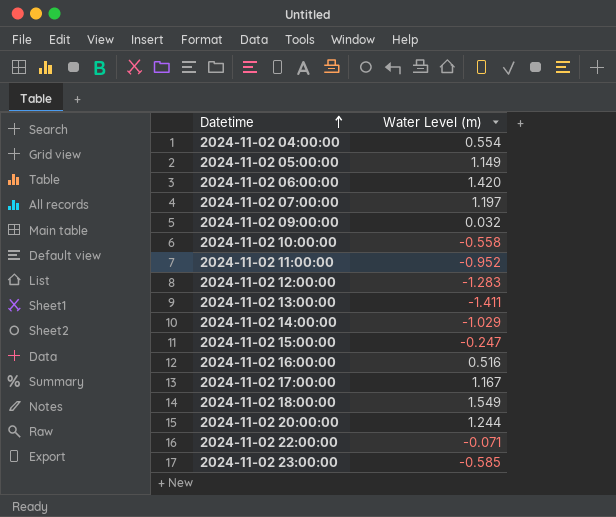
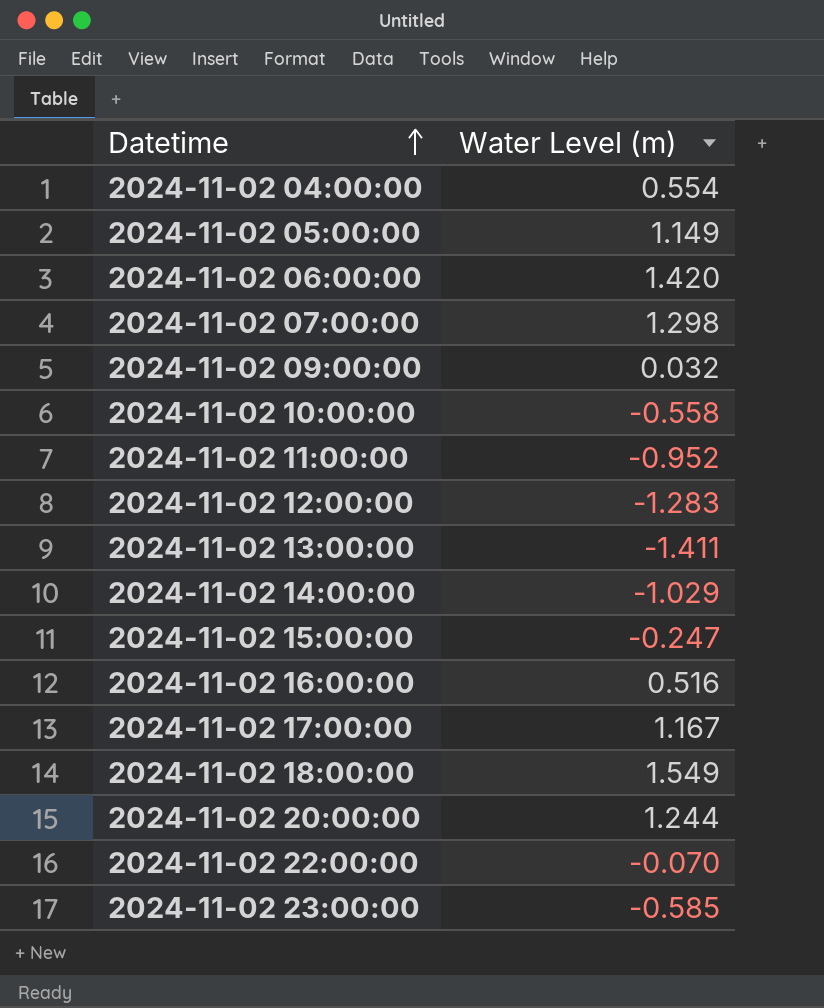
2024-11-02 07:00:00 | Water Level (m): 1.197 -> 1.298
2024-11-02 22:00:00 | Water Level (m): -0.071 -> -0.070

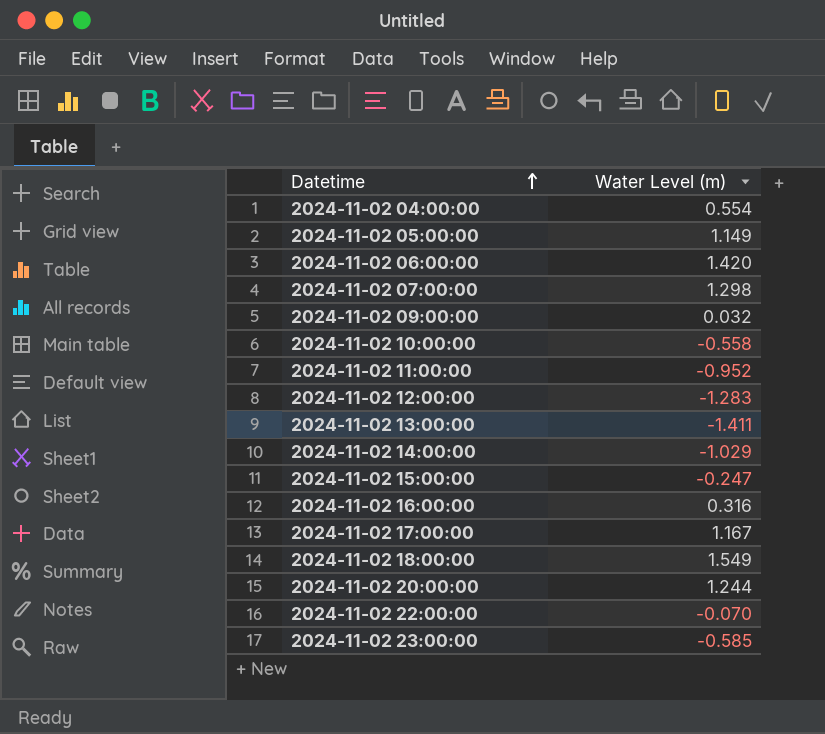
2024-11-02 16:00:00 | Water Level (m): 0.516 -> 0.316

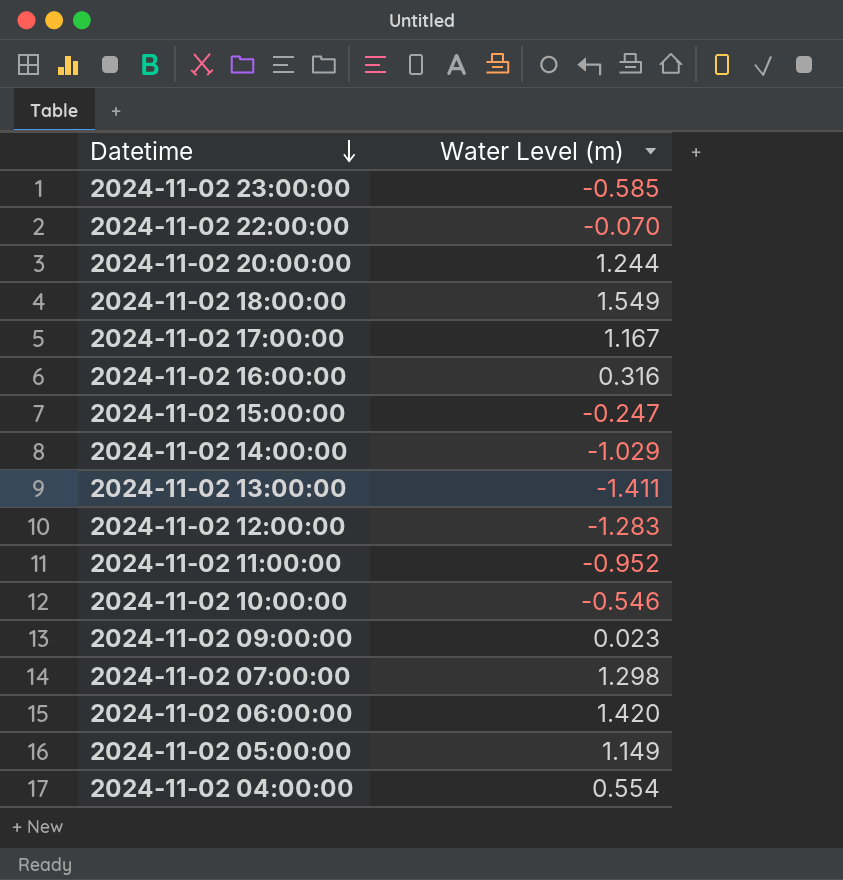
row order: Datetime ascending -> Datetime descending
2024-11-02 10:00:00 | Water Level (m): -0.558 -> -0.546
2024-11-02 09:00:00 | Water Level (m): 0.032 -> 0.023

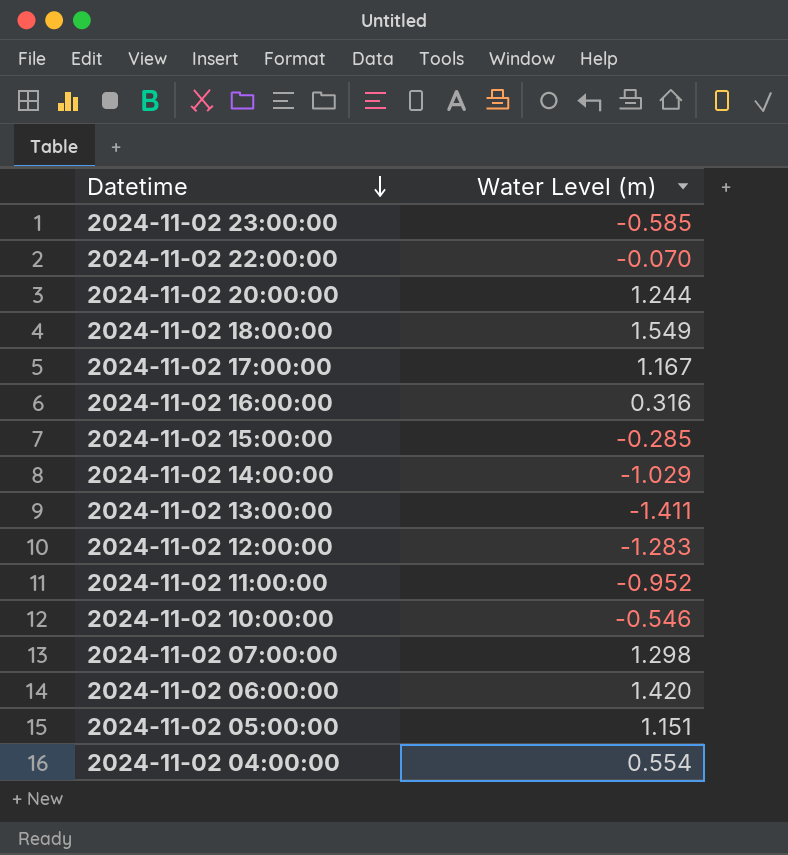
row 2024-11-02 09:00:00: 0.023 -> none
2024-11-02 15:00:00 | Water Level (m): -0.247 -> -0.285
2024-11-02 05:00:00 | Water Level (m): 1.149 -> 1.151

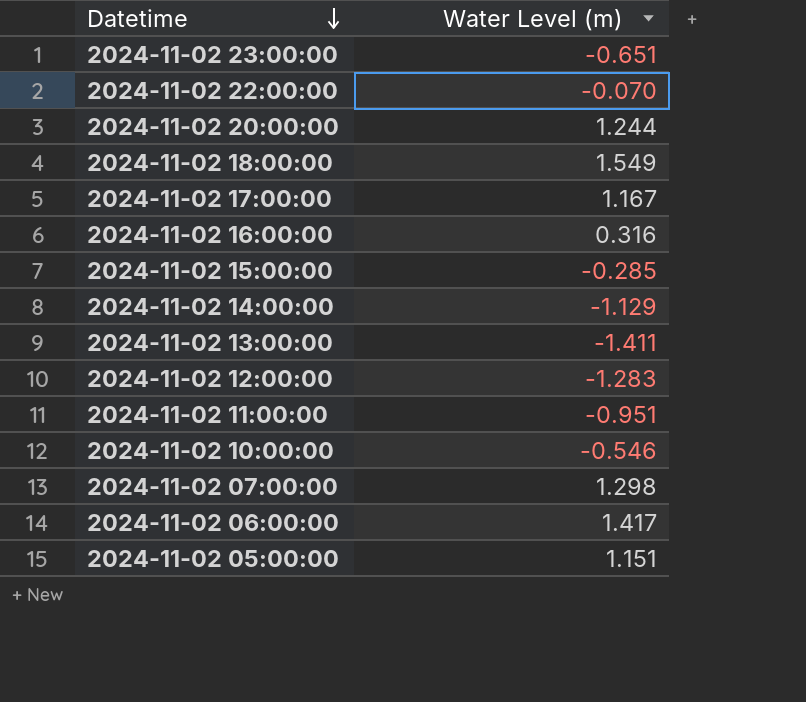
row 2024-11-02 04:00:00: 0.554 -> none
2024-11-02 23:00:00 | Water Level (m): -0.585 -> -0.651
2024-11-02 14:00:00 | Water Level (m): -1.029 -> -1.129
2024-11-02 11:00:00 | Water Level (m): -0.952 -> -0.951
2024-11-02 06:00:00 | Water Level (m): 1.420 -> 1.417

